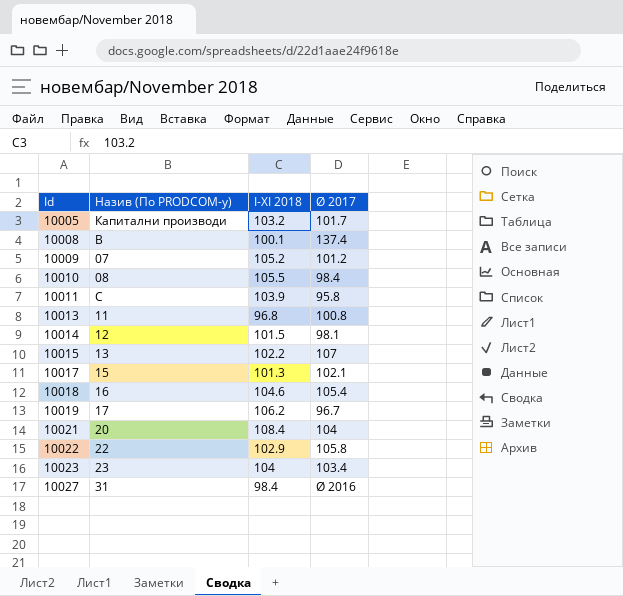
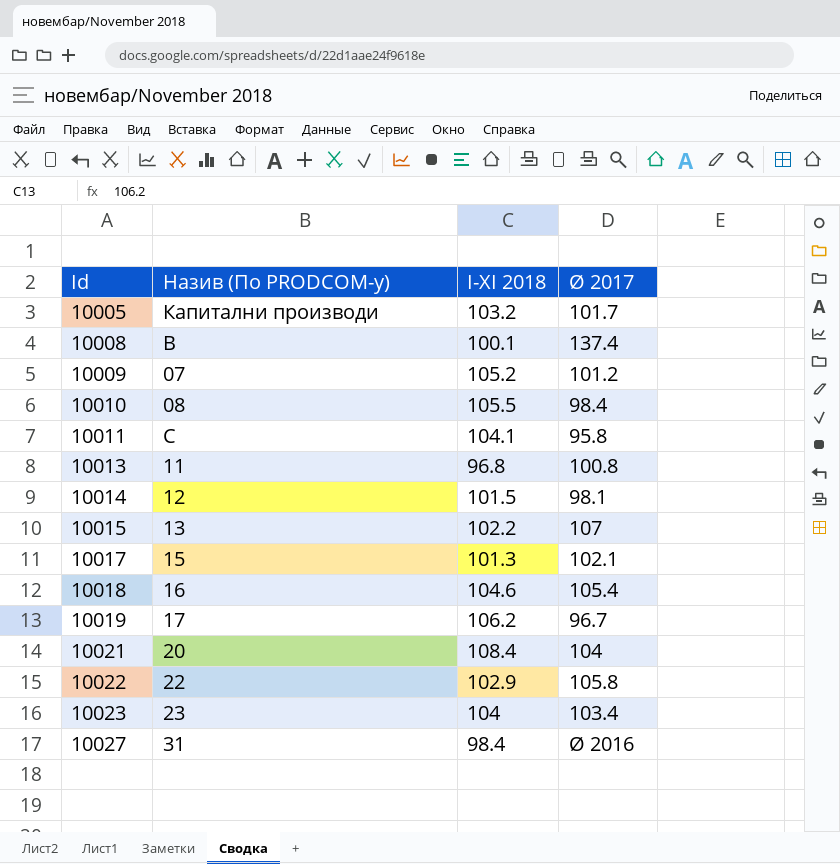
10011 | I-XI 2018: 103.9 -> 104.1

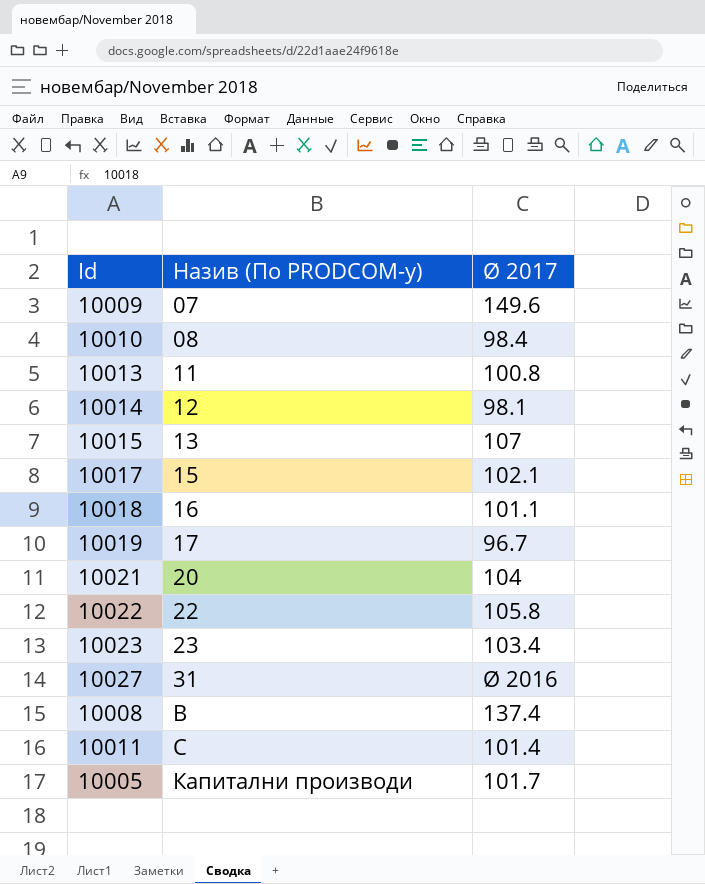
row order: Id ascending -> Назив (Пo PRODCOM-у) ascending
column I-XI 2018 | position: 3 -> none
10009 | Ø 2017: 101.2 -> 149.6
10018 | Ø 2017: 105.4 -> 101.1
10011 | Ø 2017: 95.8 -> 101.4

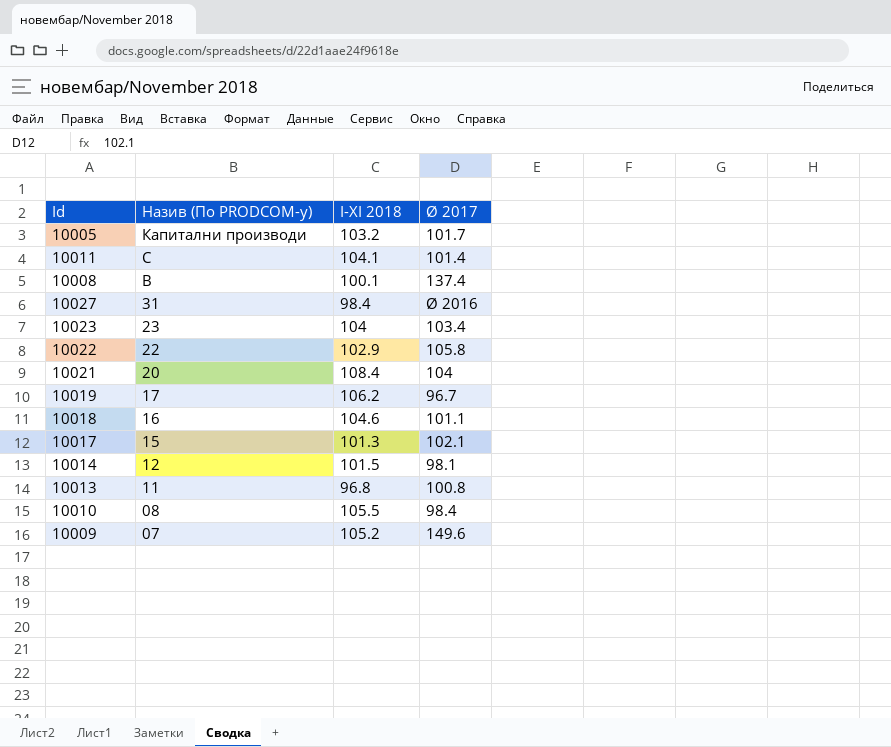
row order: Назив (Пo PRODCOM-у) ascending -> Назив (Пo PRODCOM-у) descending
column I-XI 2018 | position: none -> 3
row 10015: 13 | 107 -> none

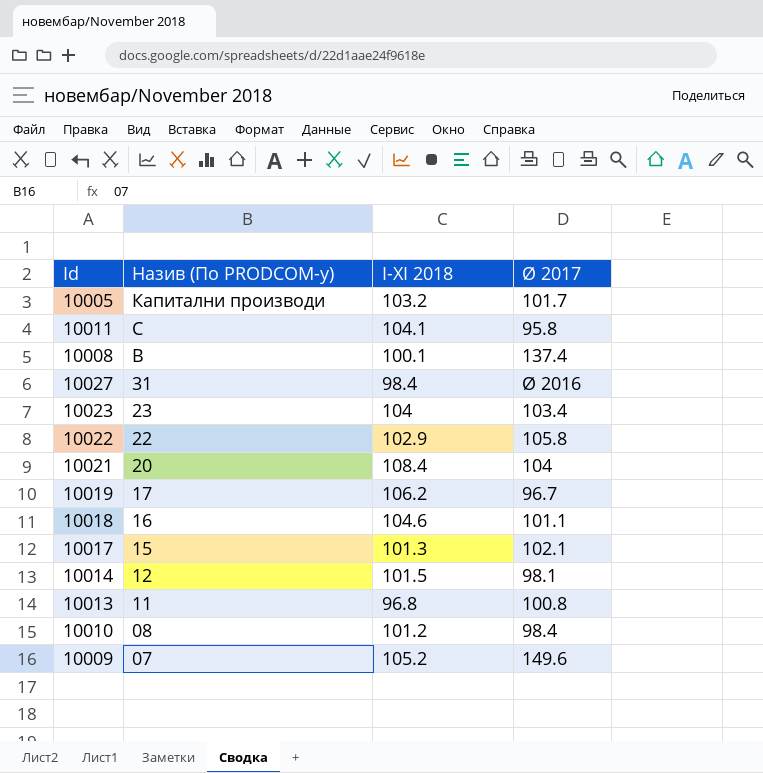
10011 | Ø 2017: 101.4 -> 95.8
10010 | I-XI 2018: 105.5 -> 101.2

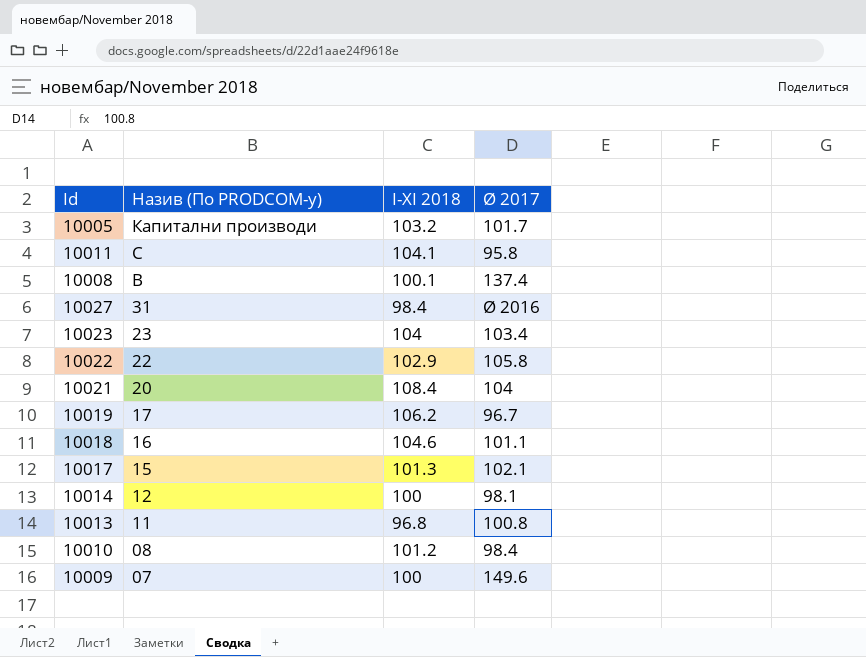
10014 | I-XI 2018: 101.5 -> 100
10009 | I-XI 2018: 105.2 -> 100

